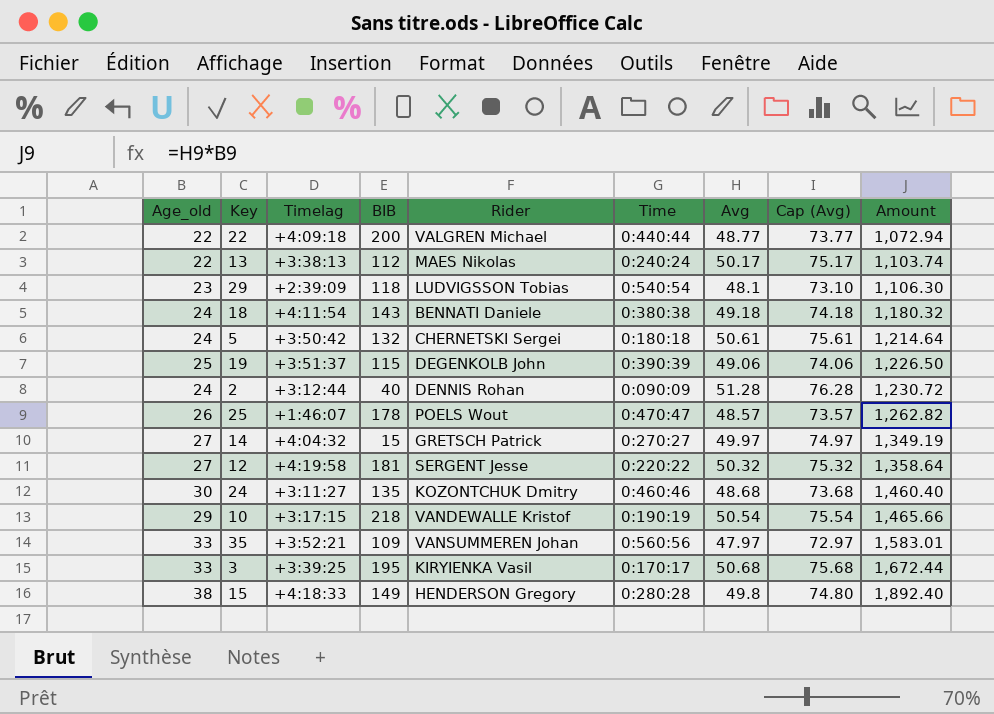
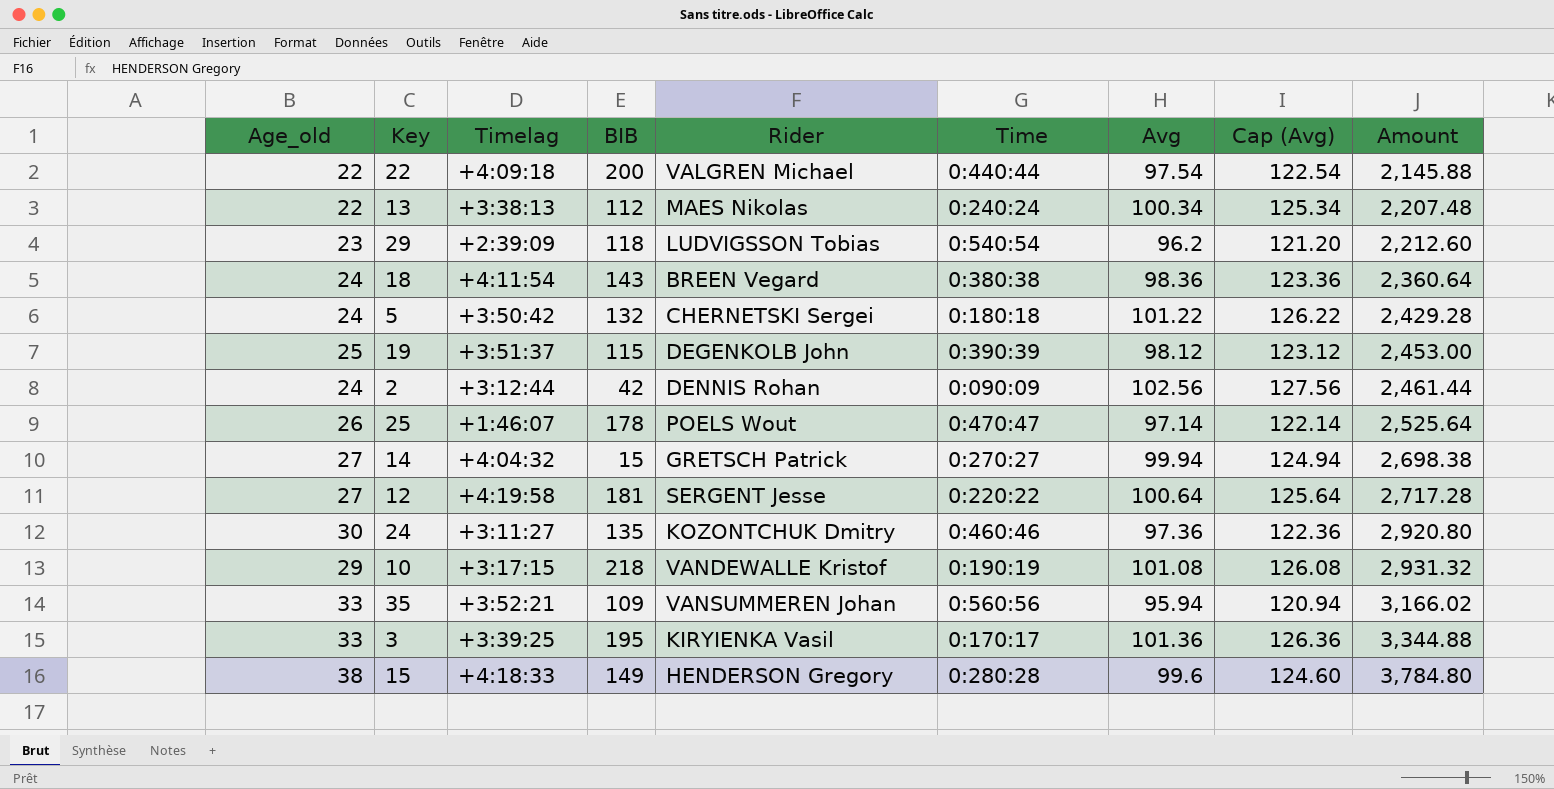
22 | Avg: 48.77 -> 97.54
22 | Cap (Avg): 73.77 -> 122.54
22 | Amount: 1,072.94 -> 2,145.88
13 | Avg: 50.17 -> 100.34
13 | Cap (Avg): 75.17 -> 125.34
13 | Amount: 1,103.74 -> 2,207.48
29 | Avg: 48.1 -> 96.2
29 | Cap (Avg): 73.10 -> 121.20
29 | Amount: 1,106.30 -> 2,212.60
18 | Rider: BENNATI Daniele -> BREEN Vegard
18 | Avg: 49.18 -> 98.36
18 | Cap (Avg): 74.18 -> 123.36
18 | Amount: 1,180.32 -> 2,360.64
5 | Avg: 50.61 -> 101.22
5 | Cap (Avg): 75.61 -> 126.22
5 | Amount: 1,214.64 -> 2,429.28
19 | Avg: 49.06 -> 98.12
19 | Cap (Avg): 74.06 -> 123.12
19 | Amount: 1,226.50 -> 2,453.00
2 | BIB: 40 -> 42
2 | Avg: 51.28 -> 102.56
2 | Cap (Avg): 76.28 -> 127.56
2 | Amount: 1,230.72 -> 2,461.44
25 | Avg: 48.57 -> 97.14
25 | Cap (Avg): 73.57 -> 122.14
25 | Amount: 1,262.82 -> 2,525.64
14 | Avg: 49.97 -> 99.94
14 | Cap (Avg): 74.97 -> 124.94
14 | Amount: 1,349.19 -> 2,698.38
12 | Avg: 50.32 -> 100.64
12 | Cap (Avg): 75.32 -> 125.64
12 | Amount: 1,358.64 -> 2,717.28
24 | Avg: 48.68 -> 97.36
24 | Cap (Avg): 73.68 -> 122.36
24 | Amount: 1,460.40 -> 2,920.80
10 | Avg: 50.54 -> 101.08
10 | Cap (Avg): 75.54 -> 126.08
10 | Amount: 1,465.66 -> 2,931.32
35 | Avg: 47.97 -> 95.94
35 | Cap (Avg): 72.97 -> 120.94
35 | Amount: 1,583.01 -> 3,166.02
3 | Avg: 50.68 -> 101.36
3 | Cap (Avg): 75.68 -> 126.36
3 | Amount: 1,672.44 -> 3,344.88
15 | Avg: 49.8 -> 99.6
15 | Cap (Avg): 74.80 -> 124.60
15 | Amount: 1,892.40 -> 3,784.80

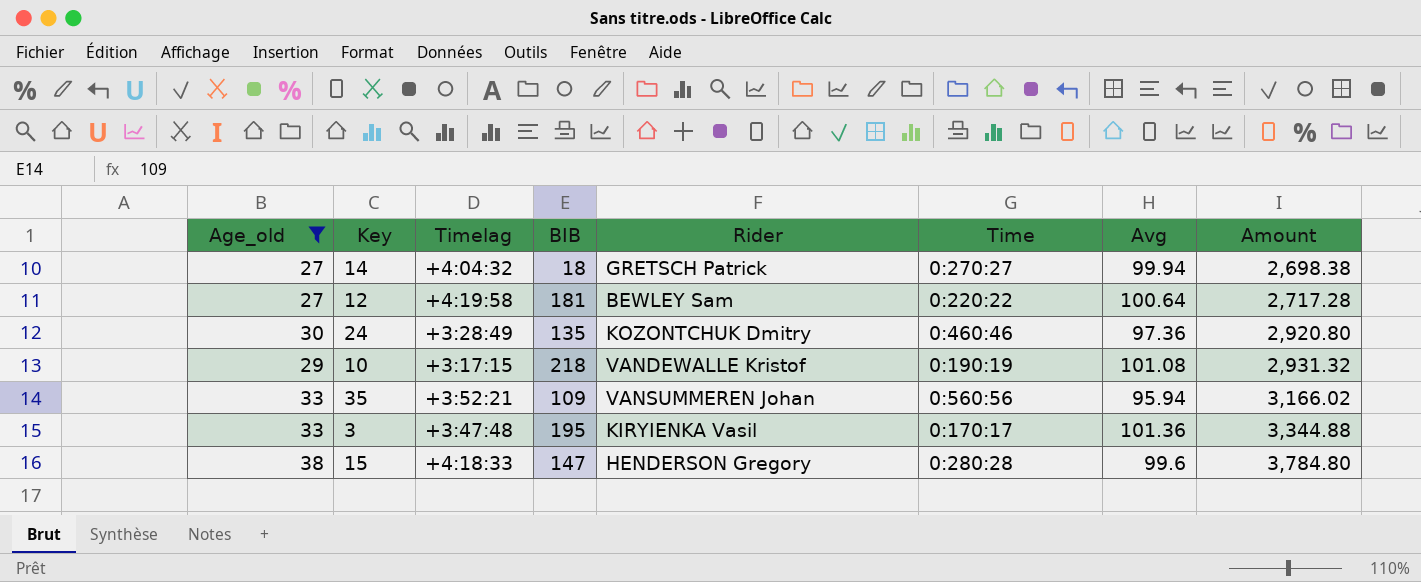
filter: none -> Age_old >= 27
column Cap (Avg) | formula: [Avg] + 25 -> none
14 | BIB: 15 -> 18
12 | Rider: SERGENT Jesse -> BEWLEY Sam
24 | Timelag: +3:11:27 -> +3:28:49
3 | Timelag: +3:39:25 -> +3:47:48
15 | BIB: 149 -> 147

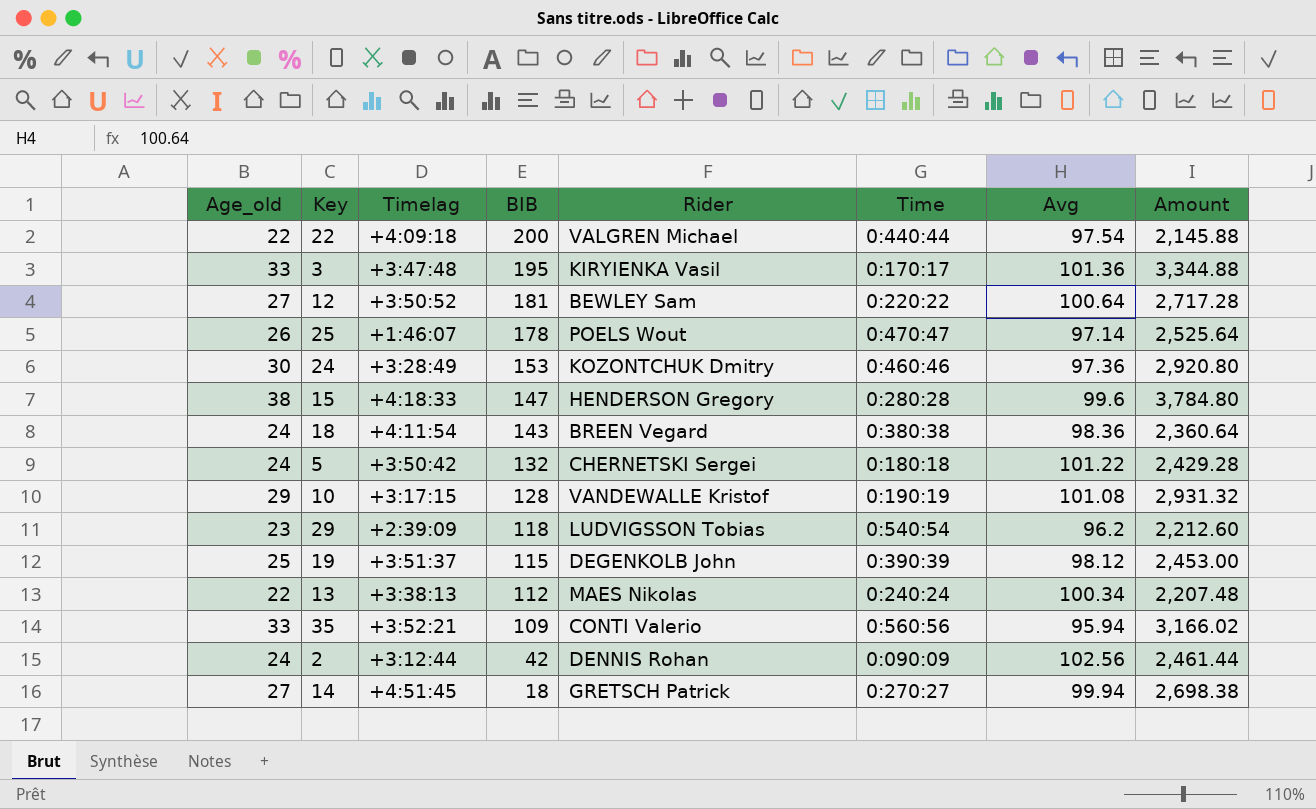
filter: Age_old >= 27 -> none
row order: Amount ascending -> BIB descending
12 | Timelag: +4:19:58 -> +3:50:52
24 | BIB: 135 -> 153
10 | BIB: 218 -> 128
35 | Rider: VANSUMMEREN Johan -> CONTI Valerio
14 | Timelag: +4:04:32 -> +4:51:45

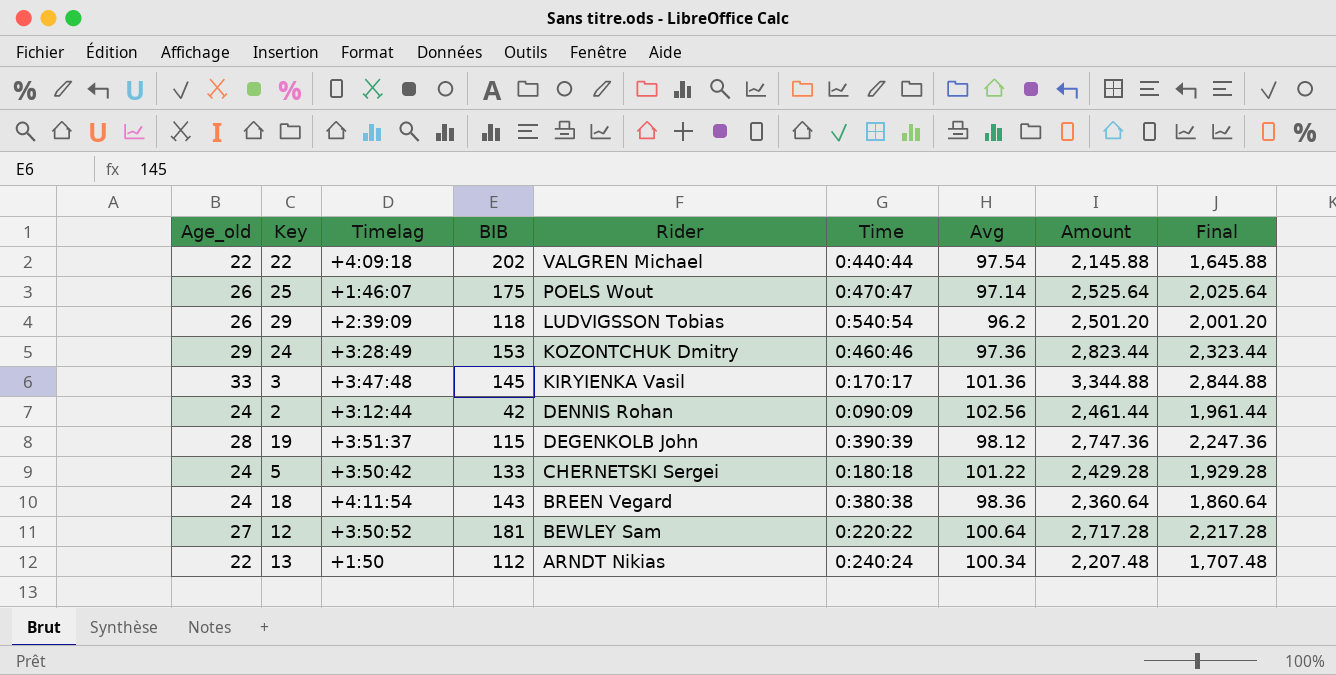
row order: BIB descending -> Rider descending
column Final | formula: none -> [Amount] - 500
row 15: 38 | +4:18:33 | 147 | HENDERSON Gregory | 0:280:28 | 99.6 | 3,784.80 -> none
row 10: 29 | +3:17:15 | 128 | VANDEWALLE Kristof | 0:190:19 | 101.08 | 2,931.32 -> none
row 35: 33 | +3:52:21 | 109 | CONTI Valerio | 0:560:56 | 95.94 | 3,166.02 -> none
row 14: 27 | +4:51:45 | 18 | GRETSCH Patrick | 0:270:27 | 99.94 | 2,698.38 -> none
22 | BIB: 200 -> 202
25 | BIB: 178 -> 175
29 | Age_old: 23 -> 26
29 | Amount: 2,212.60 -> 2,501.20
24 | Age_old: 30 -> 29
24 | Amount: 2,920.80 -> 2,823.44
3 | BIB: 195 -> 145
19 | Age_old: 25 -> 28
19 | Amount: 2,453.00 -> 2,747.36
5 | BIB: 132 -> 133
13 | Timelag: +3:38:13 -> +1:50
13 | Rider: MAES Nikolas -> ARNDT Nikias

